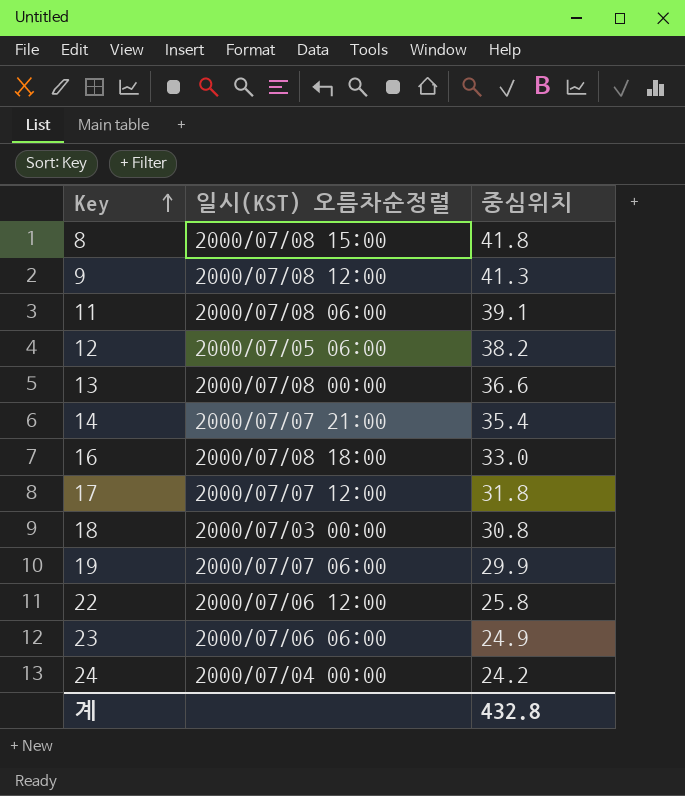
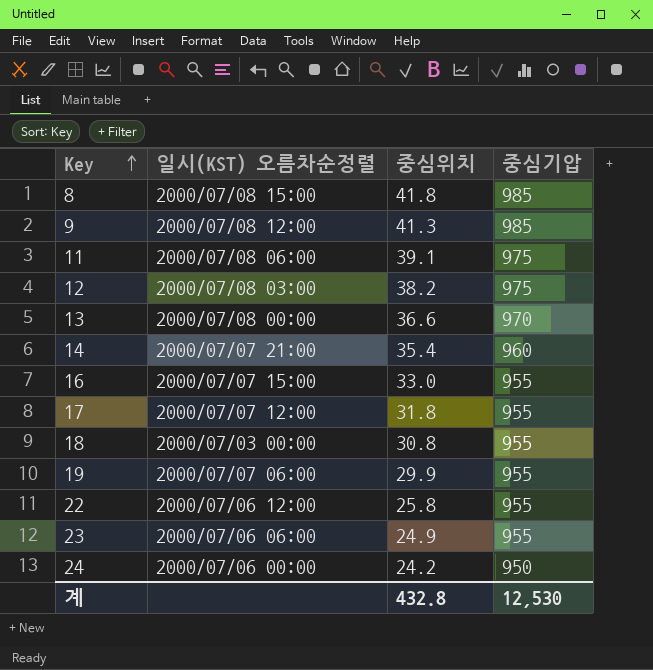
column 중심기압 | position: none -> 4
12 | 일시(KST) 오름차순정렬: 2000/07/05 06:00 -> 2000/07/08 03:00
16 | 일시(KST) 오름차순정렬: 2000/07/08 18:00 -> 2000/07/07 15:00
24 | 일시(KST) 오름차순정렬: 2000/07/04 00:00 -> 2000/07/06 00:00

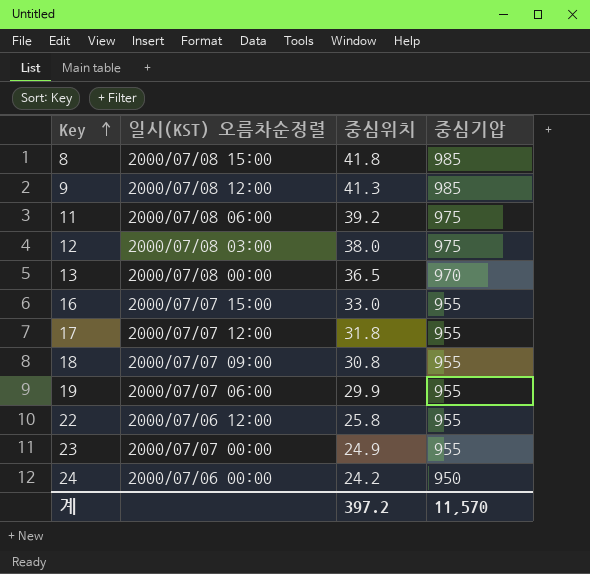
row 14: 2000/07/07 21:00 | 35.4 | 960 -> none
11 | 중심위치: 39.1 -> 39.2
12 | 중심위치: 38.2 -> 38.0
13 | 중심위치: 36.6 -> 36.5
18 | 일시(KST) 오름차순정렬: 2000/07/03 00:00 -> 2000/07/07 09:00
23 | 일시(KST) 오름차순정렬: 2000/07/06 06:00 -> 2000/07/07 00:00
계 | 중심위치: 432.8 -> 397.2
계 | 중심기압: 12,530 -> 11,570

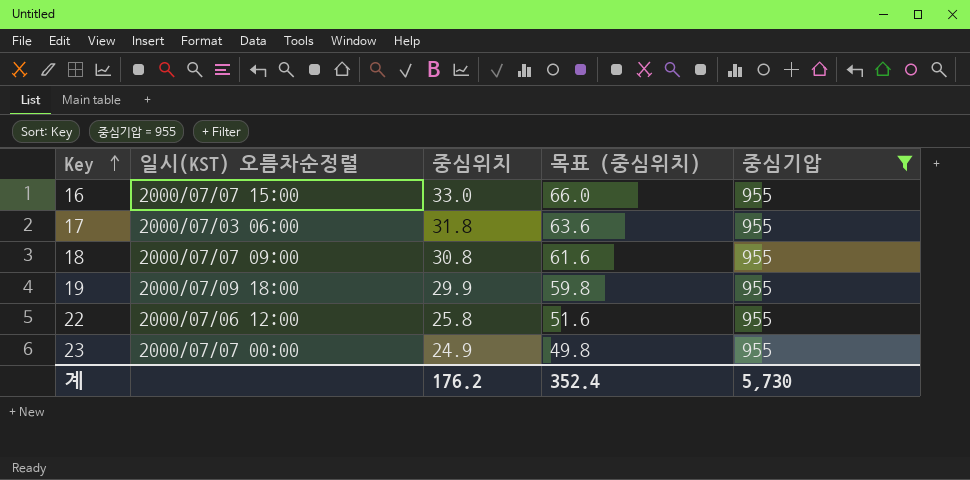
filter: none -> 중심기압 = 955
column 목표 (중심위치) | formula: none -> [중심위치] * 2
17 | 일시(KST) 오름차순정렬: 2000/07/07 12:00 -> 2000/07/03 06:00
19 | 일시(KST) 오름차순정렬: 2000/07/07 06:00 -> 2000/07/09 18:00
계 | 중심위치: 397.2 -> 176.2
계 | 중심기압: 11,570 -> 5,730

